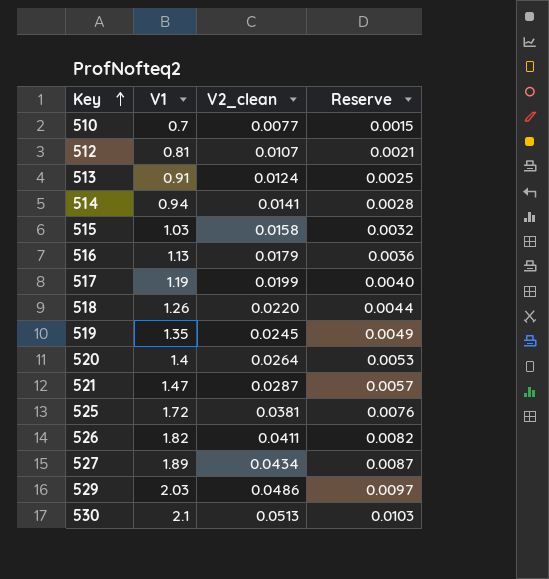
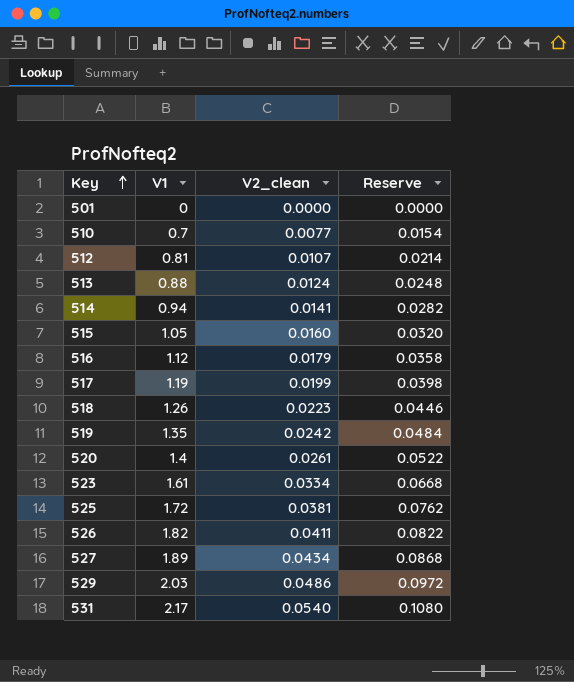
column Reserve | formula: [V2_clean] * 0.2 -> [V2_clean] * 2
row 521: 1.47 | 0.0287 | 0.0057 -> none
row 530: 2.1 | 0.0513 | 0.0103 -> none
row 501: none -> 0 | 0.0000 | 0.0000
513 | V1: 0.91 -> 0.88
515 | V1: 1.03 -> 1.05
515 | V2_clean: 0.0158 -> 0.0160
516 | V1: 1.13 -> 1.12
518 | V2_clean: 0.0220 -> 0.0223
519 | V2_clean: 0.0245 -> 0.0242
520 | V2_clean: 0.0264 -> 0.0261
row 523: none -> 1.61 | 0.0334 | 0.0668
row 531: none -> 2.17 | 0.0540 | 0.1080

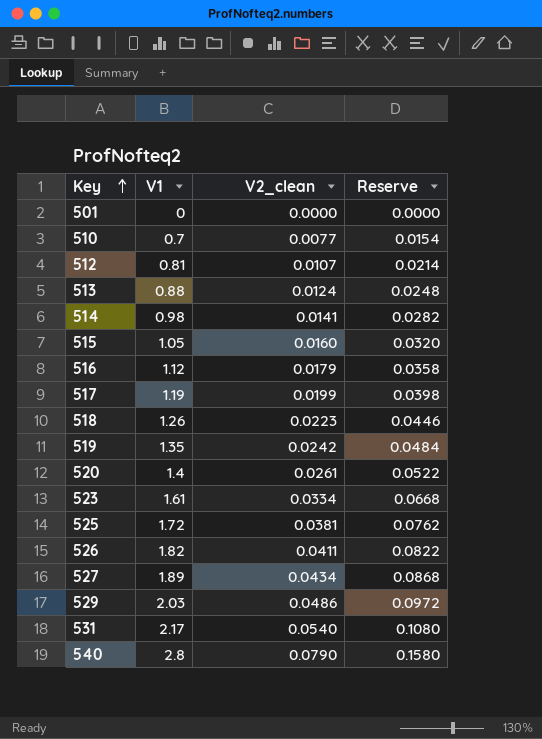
514 | V1: 0.94 -> 0.98
row 540: none -> 2.8 | 0.0790 | 0.1580

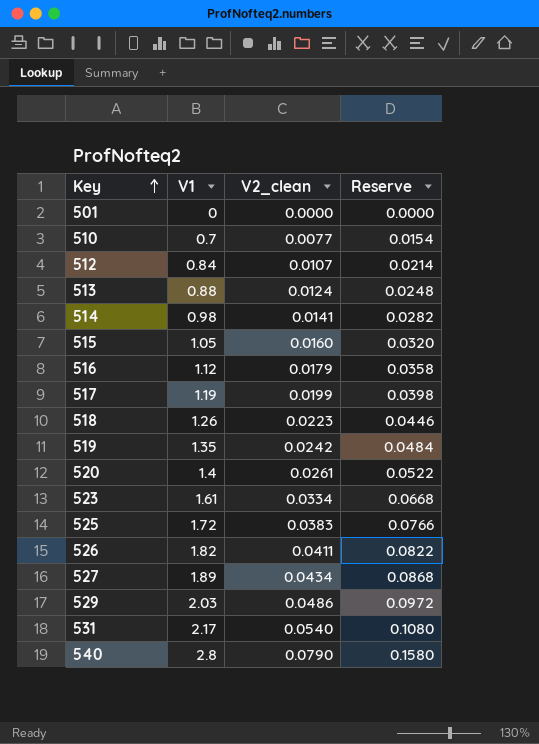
512 | V1: 0.81 -> 0.84
525 | V2_clean: 0.0381 -> 0.0383
525 | Reserve: 0.0762 -> 0.0766

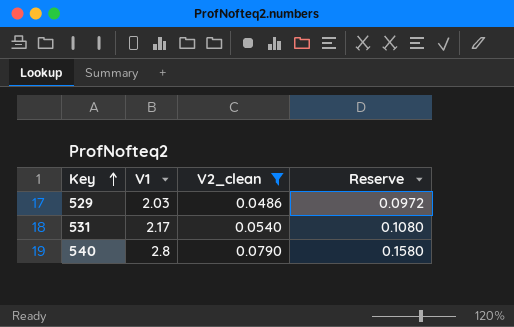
filter: none -> V2_clean >= 0.0486

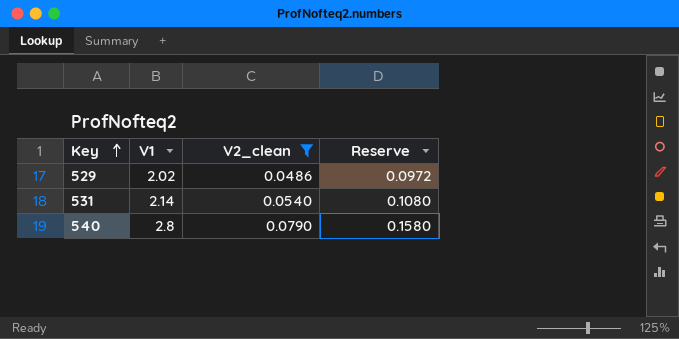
529 | V1: 2.03 -> 2.02
531 | V1: 2.17 -> 2.14

